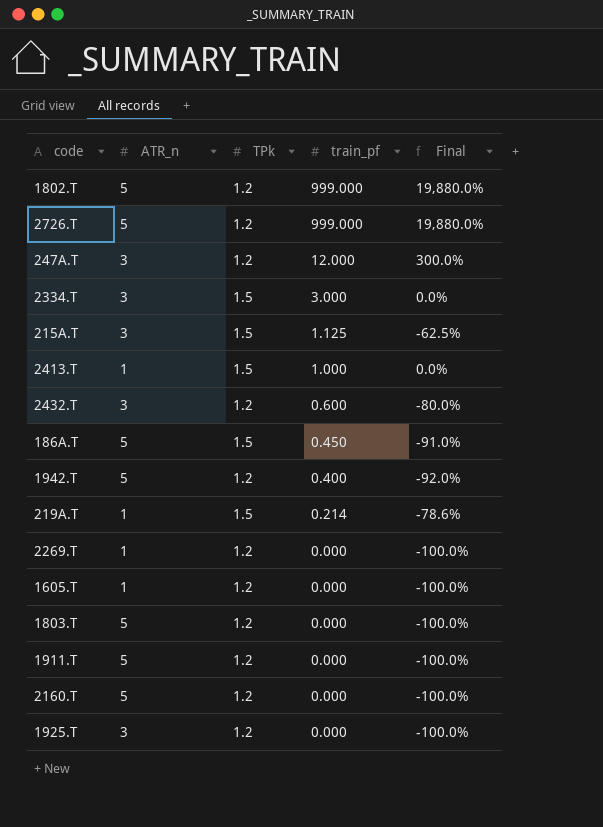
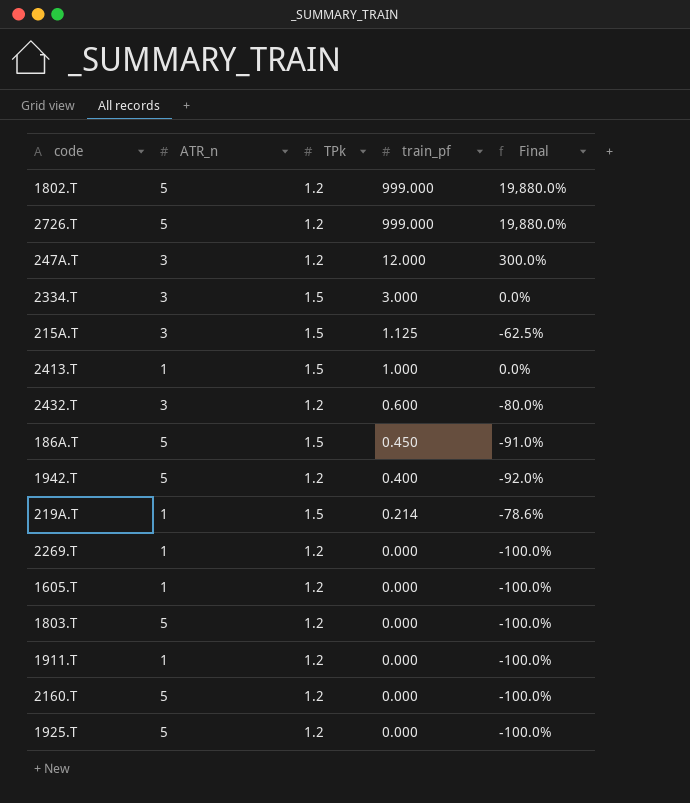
1911.T | ATR_n: 5 -> 1
1925.T | ATR_n: 3 -> 5

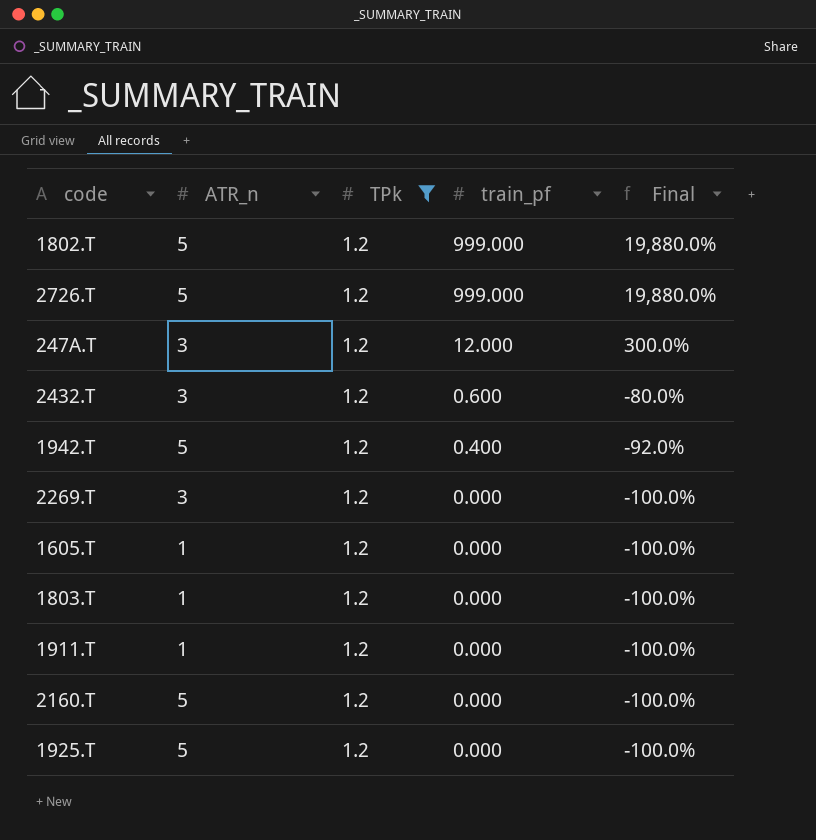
filter: none -> TPk = 1.2
2269.T | ATR_n: 1 -> 3
1803.T | ATR_n: 5 -> 1

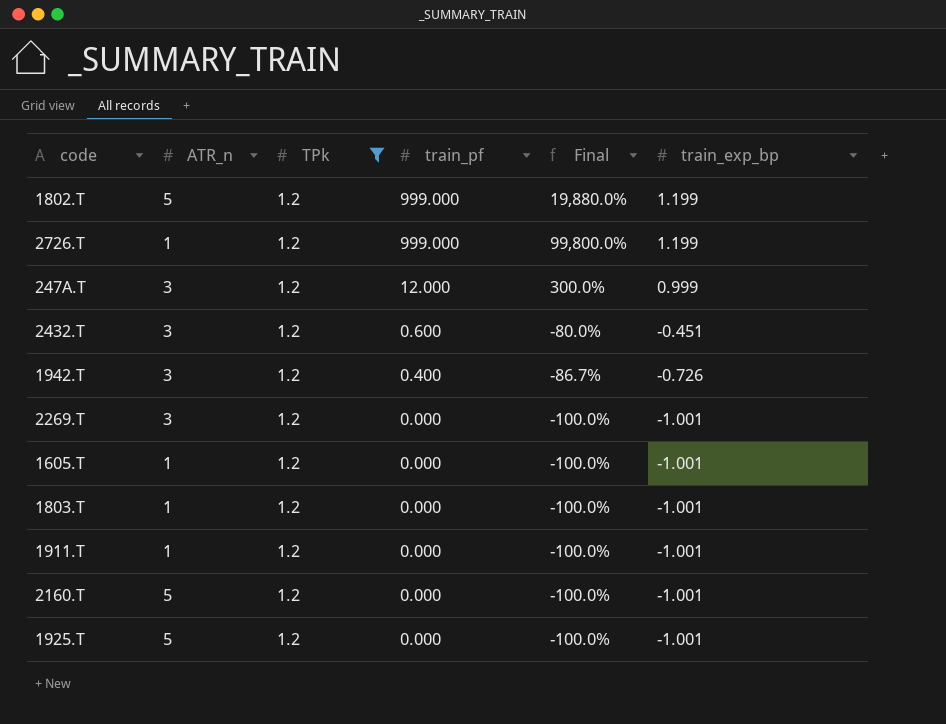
column train_exp_bp | position: none -> 6
2726.T | ATR_n: 5 -> 1
2726.T | Final: 19,880.0% -> 99,800.0%
1942.T | ATR_n: 5 -> 3
1942.T | Final: -92.0% -> -86.7%

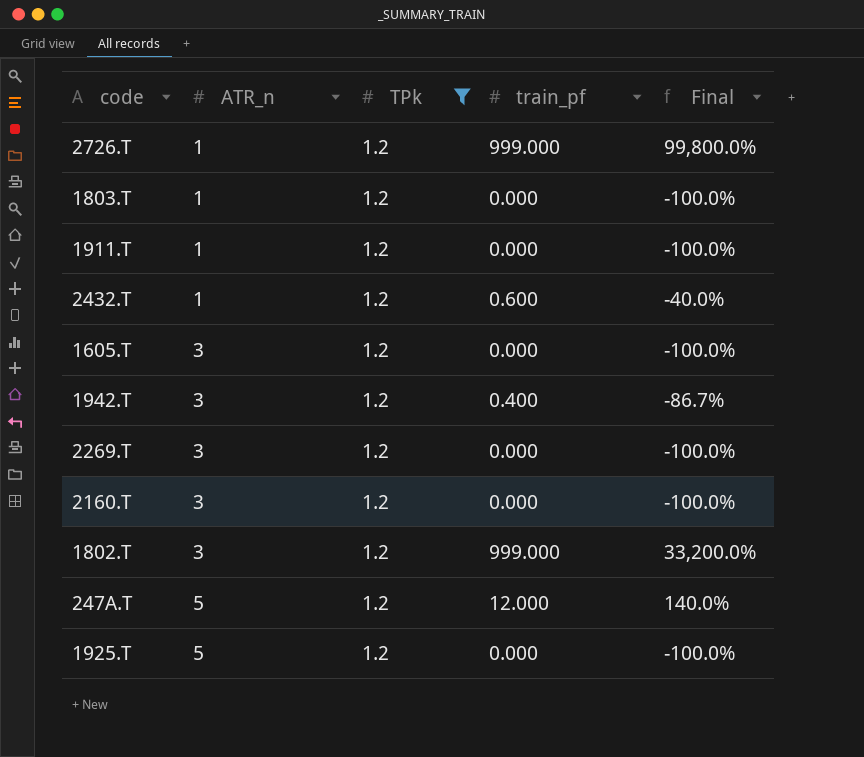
row order: train_pf descending -> ATR_n ascending
column train_exp_bp | position: 6 -> none
2432.T | ATR_n: 3 -> 1
2432.T | Final: -80.0% -> -40.0%
1605.T | ATR_n: 1 -> 3
2160.T | ATR_n: 5 -> 3
1802.T | ATR_n: 5 -> 3
1802.T | Final: 19,880.0% -> 33,200.0%
247A.T | ATR_n: 3 -> 5
247A.T | Final: 300.0% -> 140.0%

